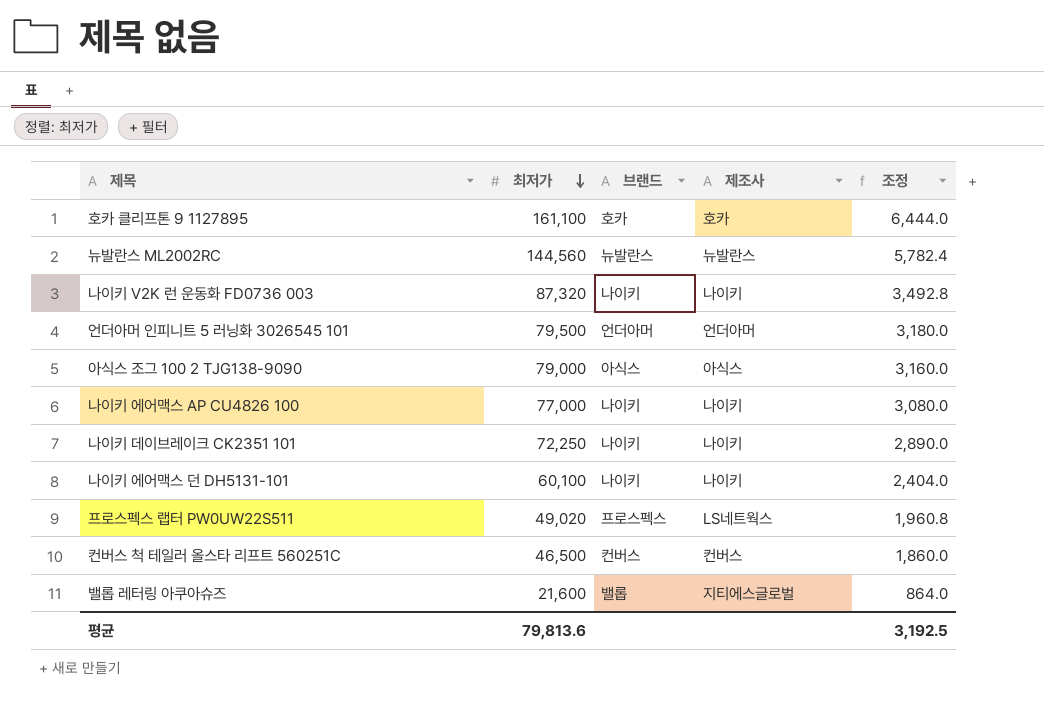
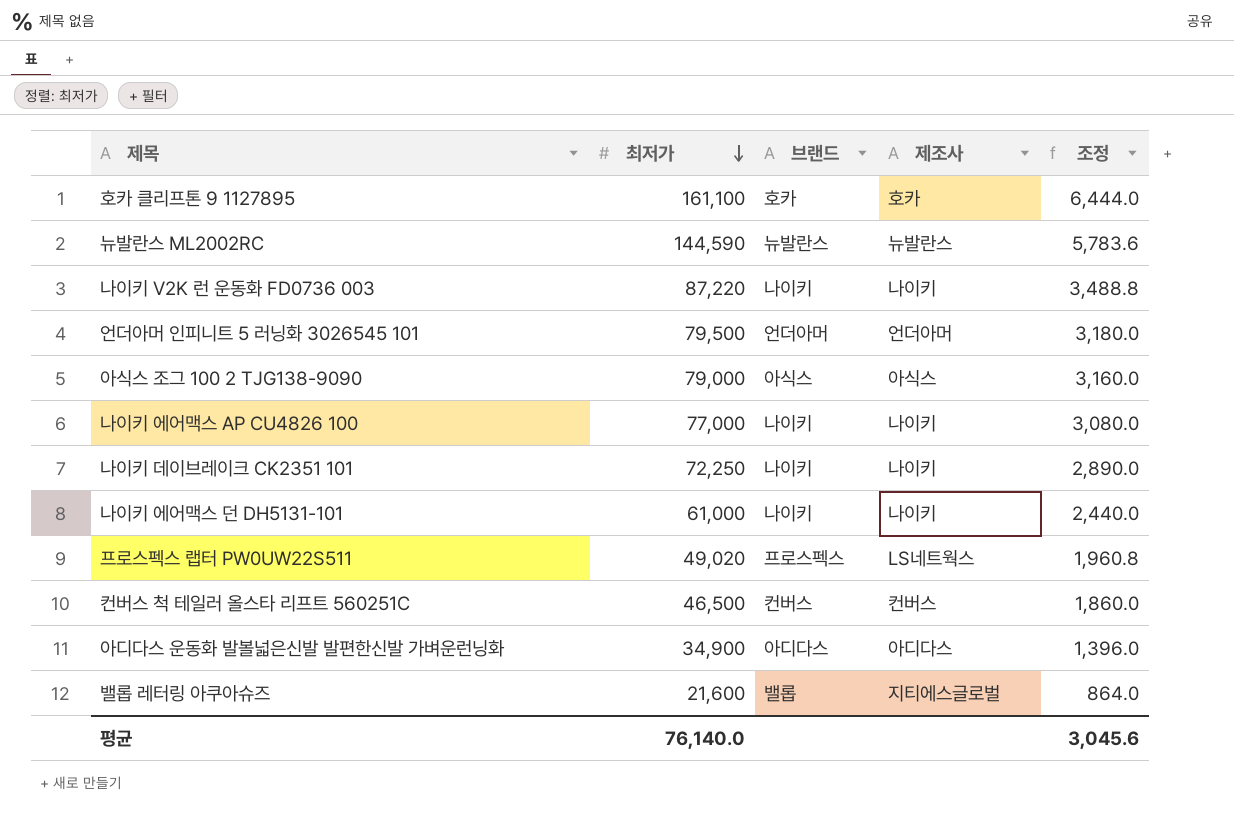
뉴발란스 ML2002RC | 최저가: 144,560 -> 144,590
뉴발란스 ML2002RC | 조정: 5,782.4 -> 5,783.6
나이키 V2K 런 운동화 FD0736 003 | 최저가: 87,320 -> 87,220
나이키 V2K 런 운동화 FD0736 003 | 조정: 3,492.8 -> 3,488.8
나이키 에어맥스 던 DH5131-101 | 최저가: 60,100 -> 61,000
나이키 에어맥스 던 DH5131-101 | 조정: 2,404.0 -> 2,440.0
row 아디다스 운동화 발볼넓은신발 발편한신발 가벼운런닝화: none -> 34,900 | 아디다스 | 아디다스 | 1,396.0
평균 | 최저가: 79,813.6 -> 76,140.0
평균 | 조정: 3,192.5 -> 3,045.6

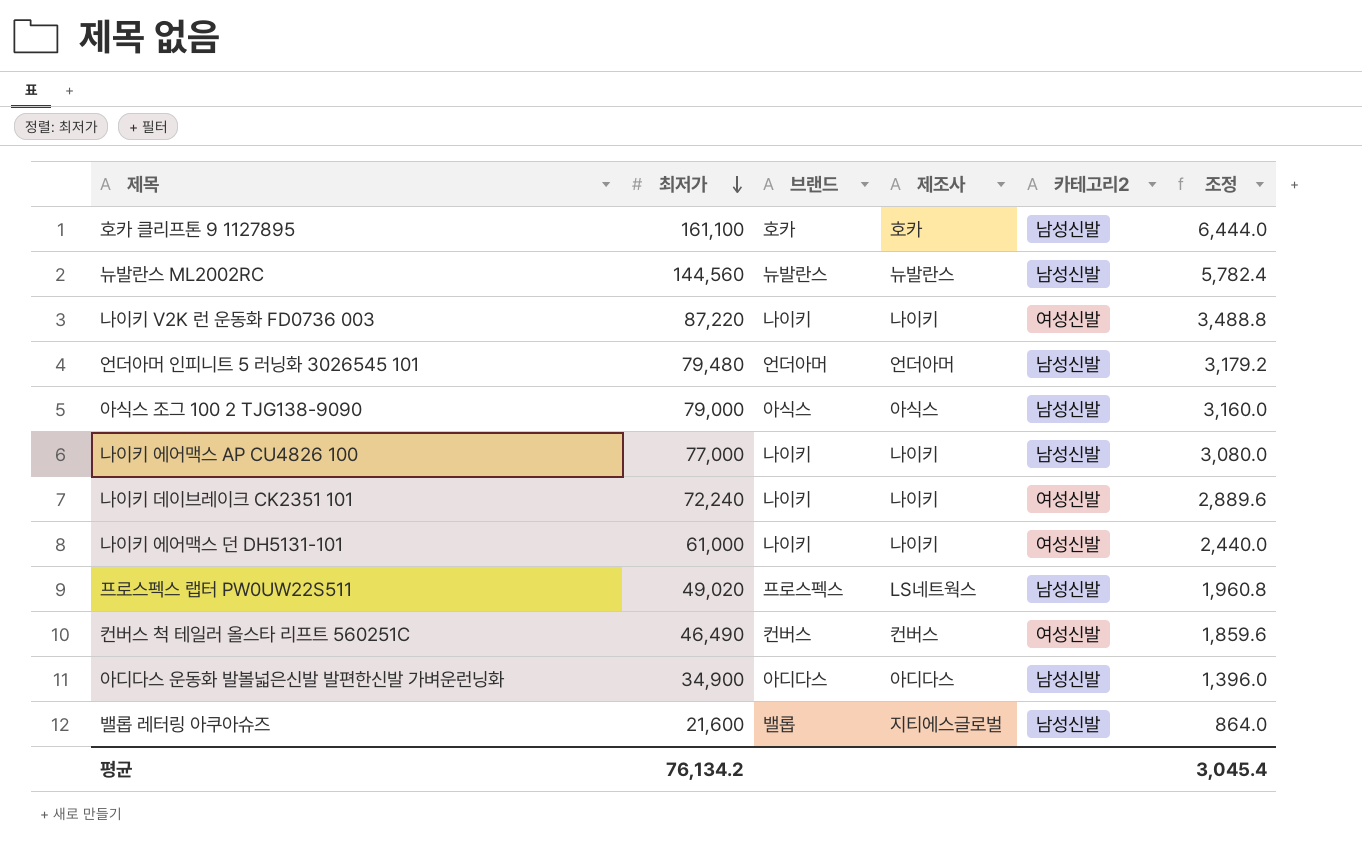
column 카테고리2 | position: none -> 5
뉴발란스 ML2002RC | 최저가: 144,590 -> 144,560
뉴발란스 ML2002RC | 조정: 5,783.6 -> 5,782.4
언더아머 인피니트 5 러닝화 3026545 101 | 최저가: 79,500 -> 79,480
언더아머 인피니트 5 러닝화 3026545 101 | 조정: 3,180.0 -> 3,179.2
나이키 데이브레이크 CK2351 101 | 최저가: 72,250 -> 72,240
나이키 데이브레이크 CK2351 101 | 조정: 2,890.0 -> 2,889.6
컨버스 척 테일러 올스타 리프트 560251C | 최저가: 46,500 -> 46,490
컨버스 척 테일러 올스타 리프트 560251C | 조정: 1,860.0 -> 1,859.6
평균 | 최저가: 76,140.0 -> 76,134.2
평균 | 조정: 3,045.6 -> 3,045.4

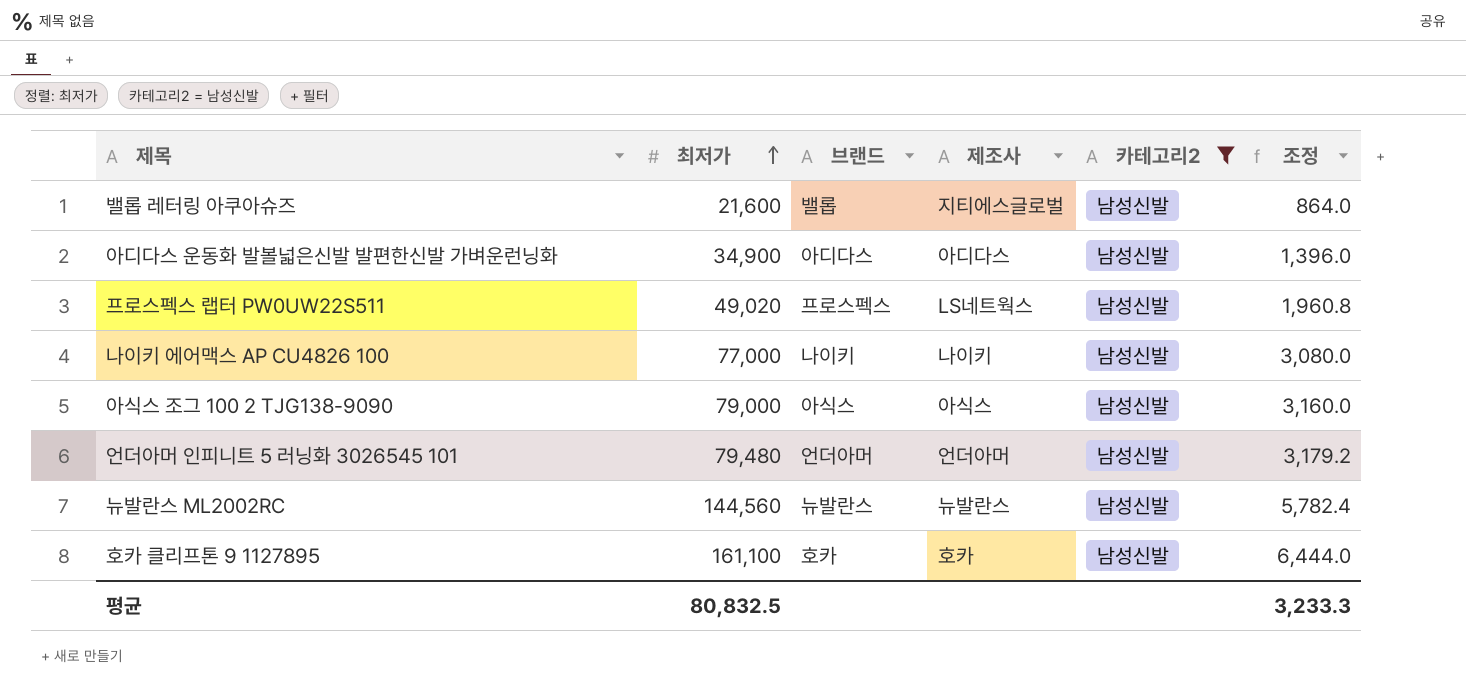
filter: none -> 카테고리2 = 남성신발
row order: 최저가 descending -> 최저가 ascending
평균 | 최저가: 76,134.2 -> 80,832.5
평균 | 조정: 3,045.4 -> 3,233.3

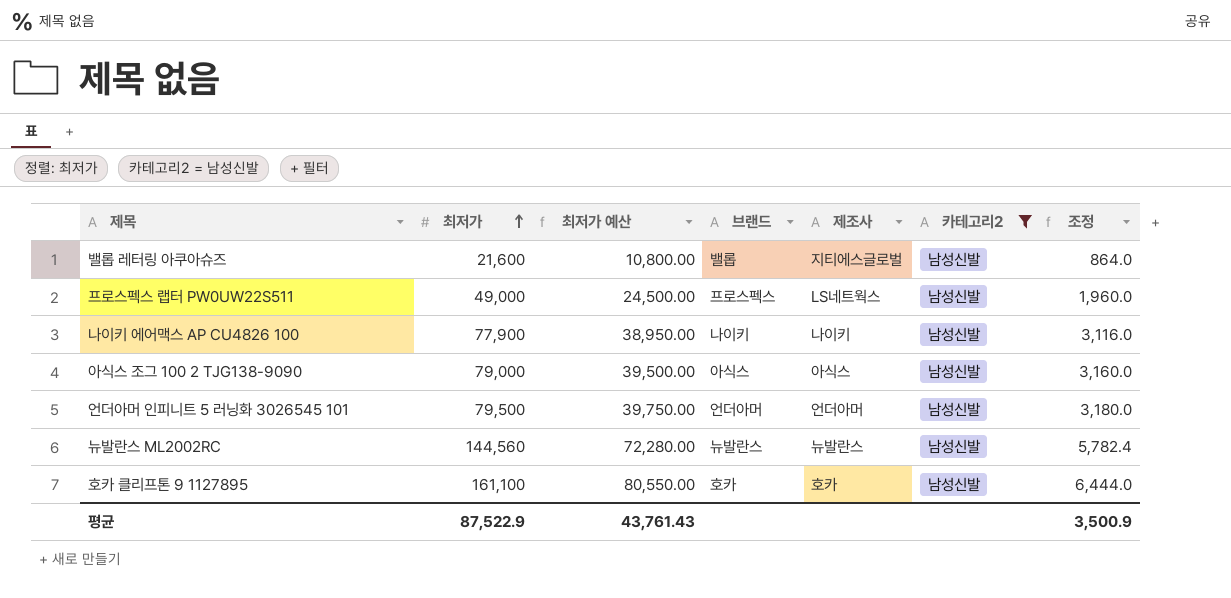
column 최저가 예산 | formula: none -> [최저가] * 0.5
row 아디다스 운동화 발볼넓은신발 발편한신발 가벼운런닝화: 34,900 | 아디다스 | 아디다스 | 남성신발 | 1,396.0 -> none
프로스펙스 랩터 PW0UW22S511 | 최저가: 49,020 -> 49,000
프로스펙스 랩터 PW0UW22S511 | 조정: 1,960.8 -> 1,960.0
나이키 에어맥스 AP CU4826 100 | 최저가: 77,000 -> 77,900
나이키 에어맥스 AP CU4826 100 | 조정: 3,080.0 -> 3,116.0
언더아머 인피니트 5 러닝화 3026545 101 | 최저가: 79,480 -> 79,500
언더아머 인피니트 5 러닝화 3026545 101 | 조정: 3,179.2 -> 3,180.0
평균 | 최저가: 80,832.5 -> 87,522.9
평균 | 조정: 3,233.3 -> 3,500.9

